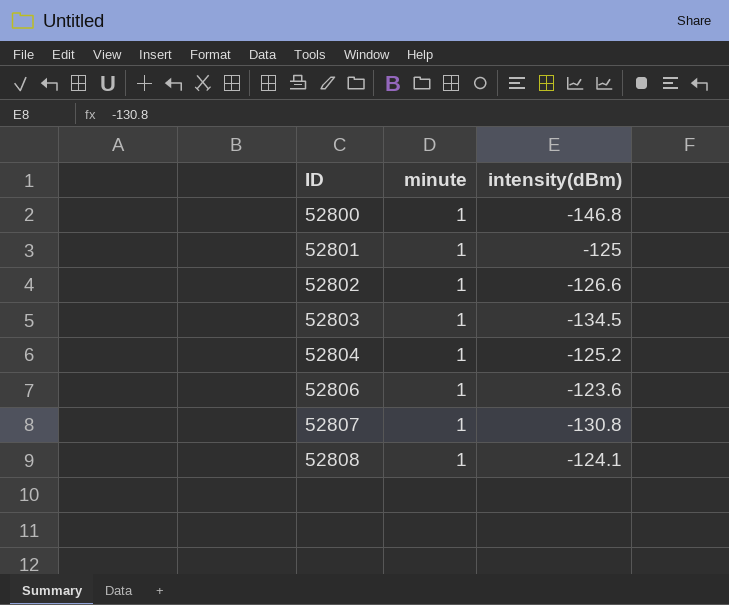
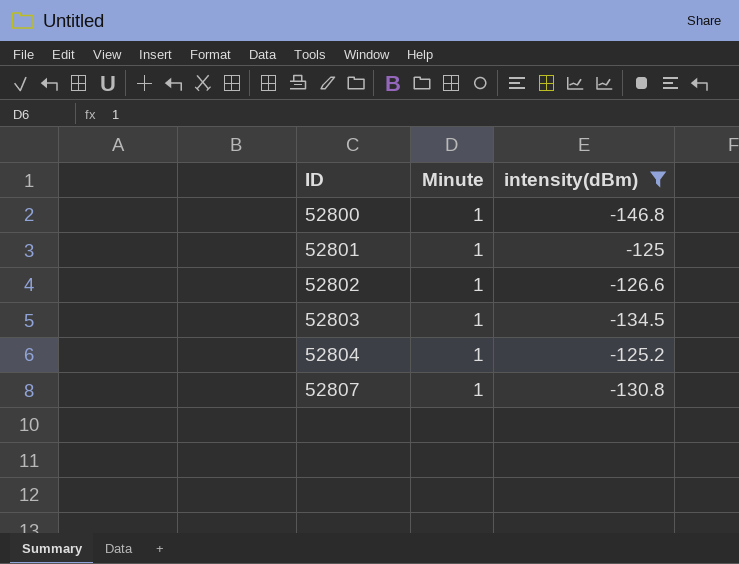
filter: none -> intensity(dBm) <= -125
column name: minute -> Minute

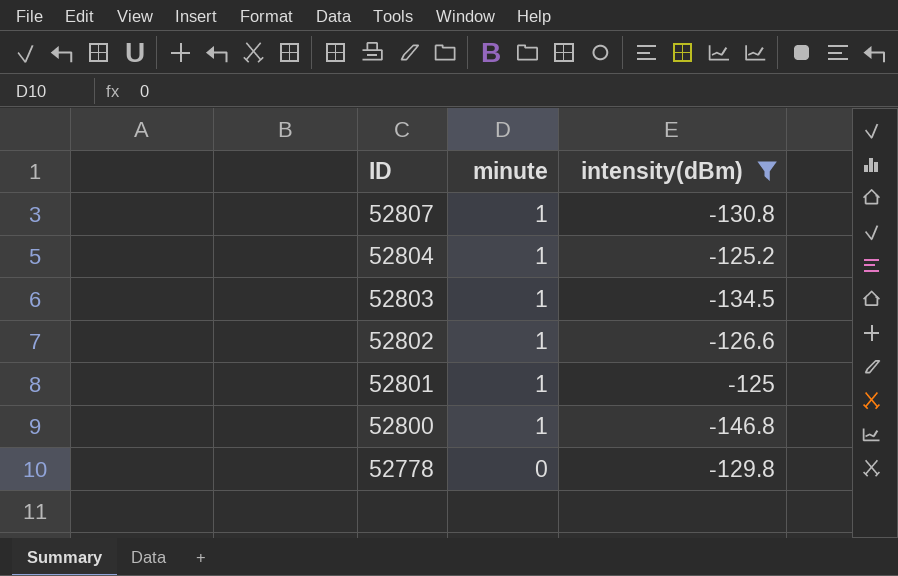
row order: ID ascending -> ID descending
column name: Minute -> minute
row 52778: none -> 0 | -129.8

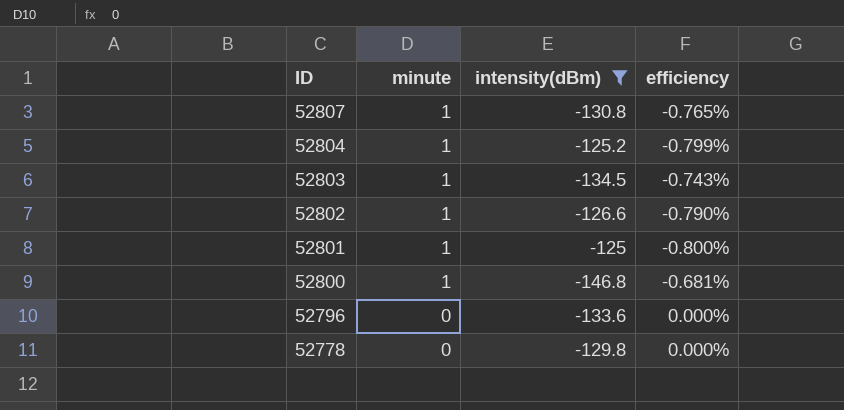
column efficiency | formula: none -> [minute] / [intensity(dBm)]
row 52796: none -> 0 | -133.6 | 0.000%

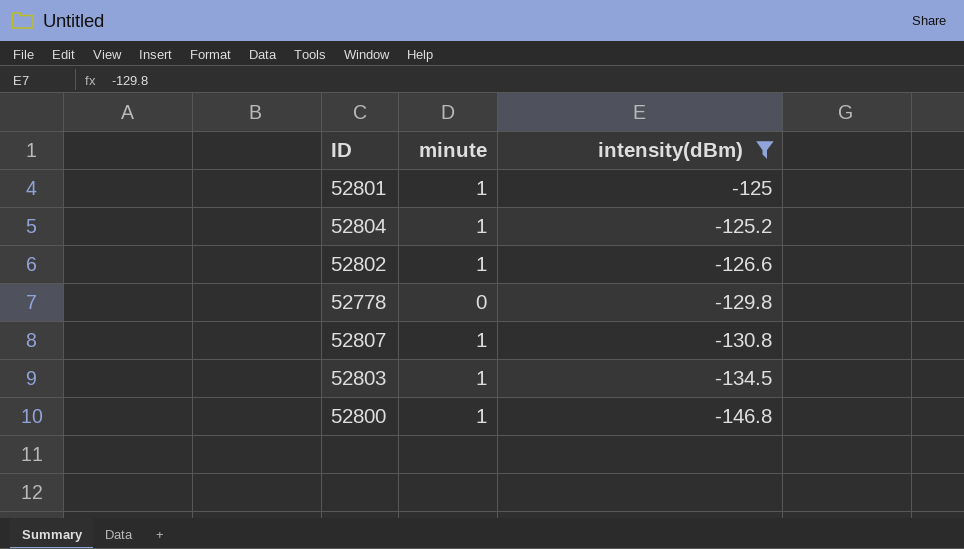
row order: ID descending -> intensity(dBm) descending
column efficiency | formula: [minute] / [intensity(dBm)] -> none
row 52796: 0 | -133.6 | 0.000% -> none

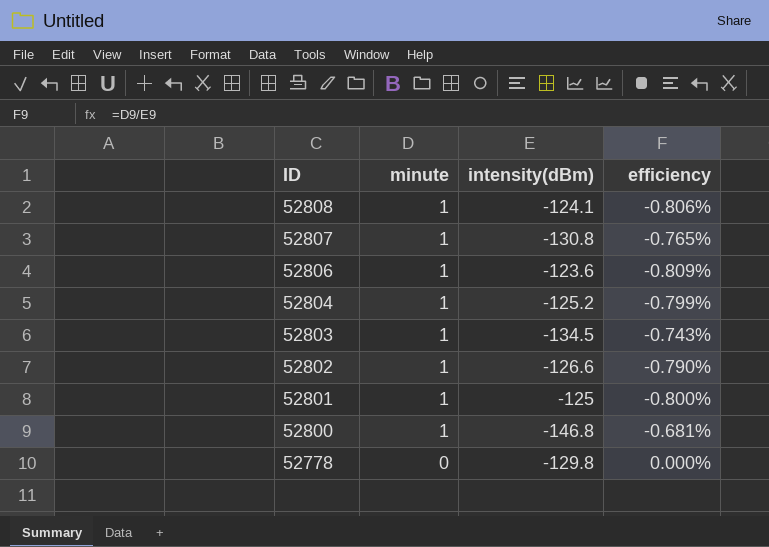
filter: intensity(dBm) <= -125 -> none
row order: intensity(dBm) descending -> ID descending
column efficiency | formula: none -> [minute] / [intensity(dBm)]

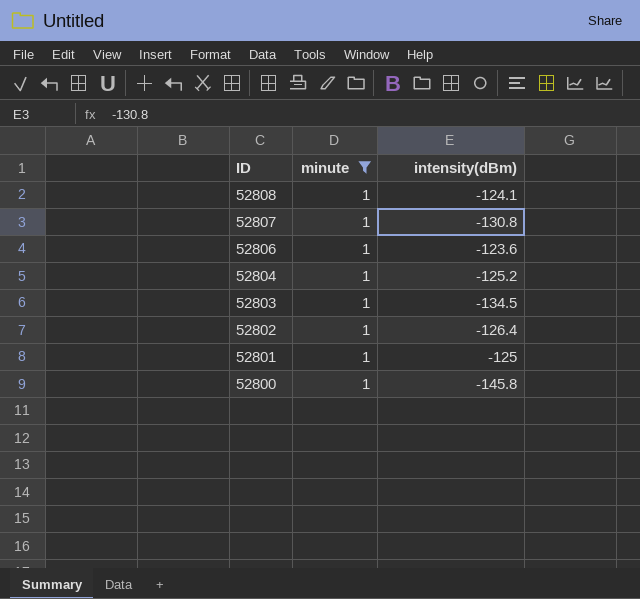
filter: none -> minute = 1
column efficiency | formula: [minute] / [intensity(dBm)] -> none
52802 | intensity(dBm): -126.6 -> -126.4
52800 | intensity(dBm): -146.8 -> -145.8

